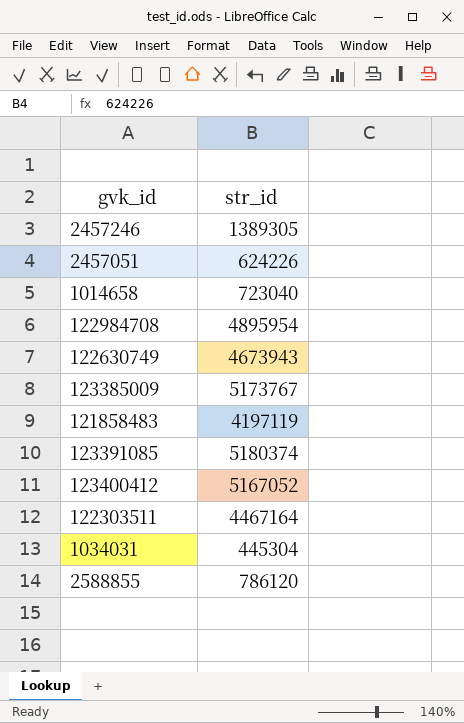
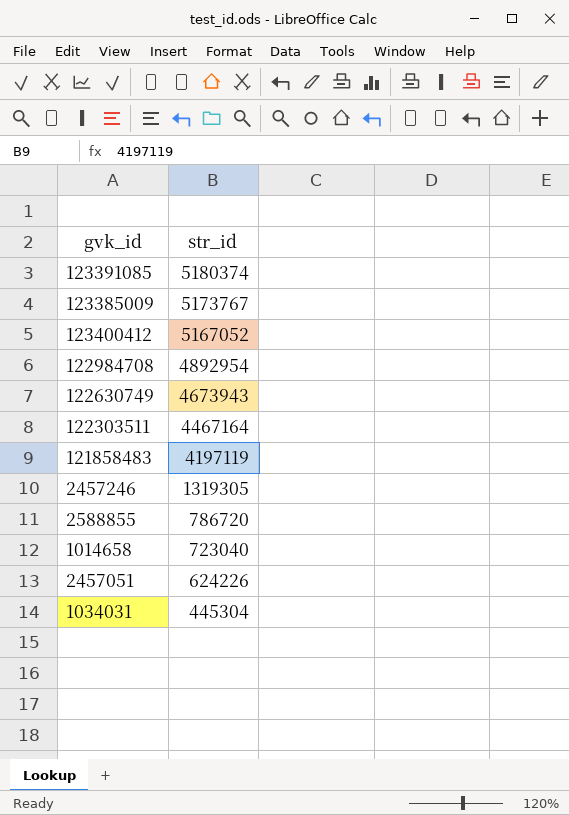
row order: none -> str_id descending
122984708 | str_id: 4895954 -> 4892954
2457246 | str_id: 1389305 -> 1319305
2588855 | str_id: 786120 -> 786720

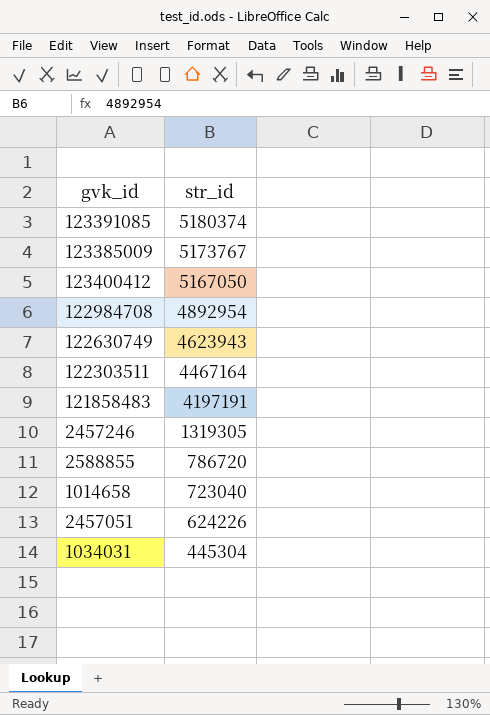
123400412 | str_id: 5167052 -> 5167050
122630749 | str_id: 4673943 -> 4623943
121858483 | str_id: 4197119 -> 4197191

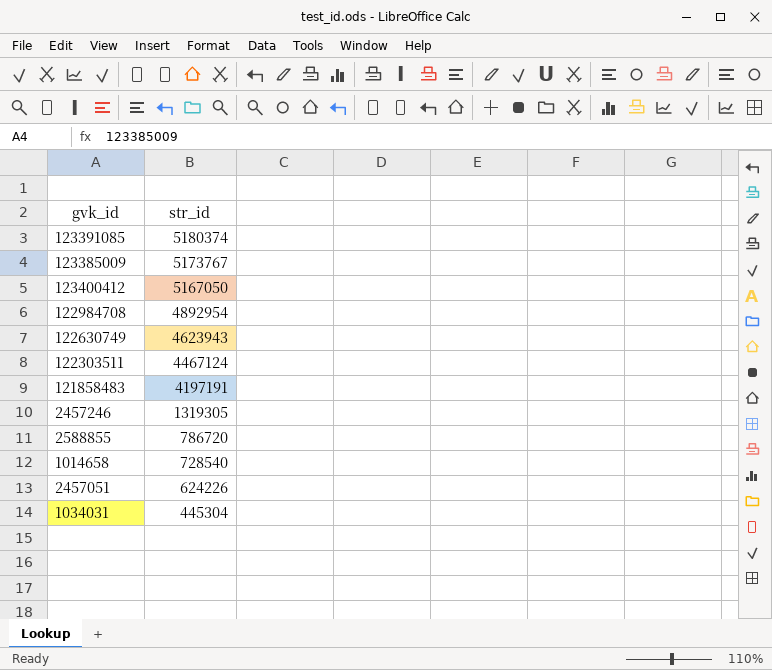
122303511 | str_id: 4467164 -> 4467124
1014658 | str_id: 723040 -> 728540

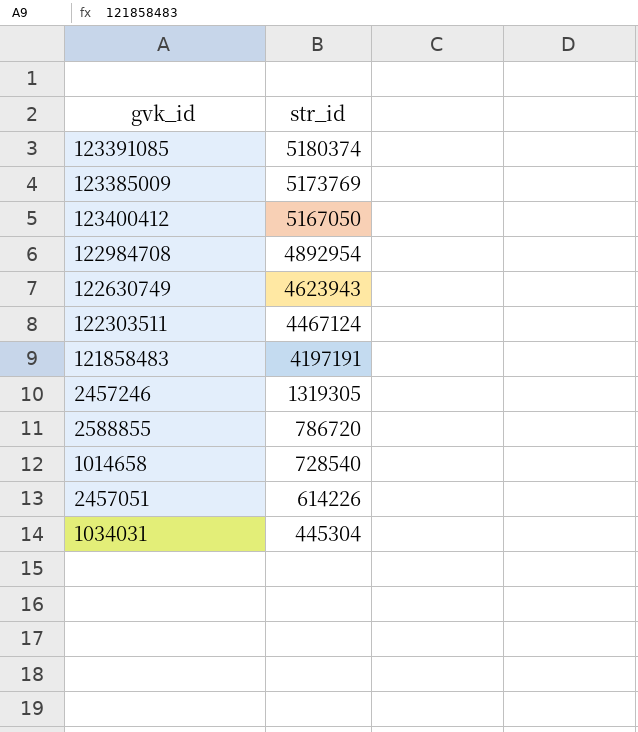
123385009 | str_id: 5173767 -> 5173769
2457051 | str_id: 624226 -> 614226

